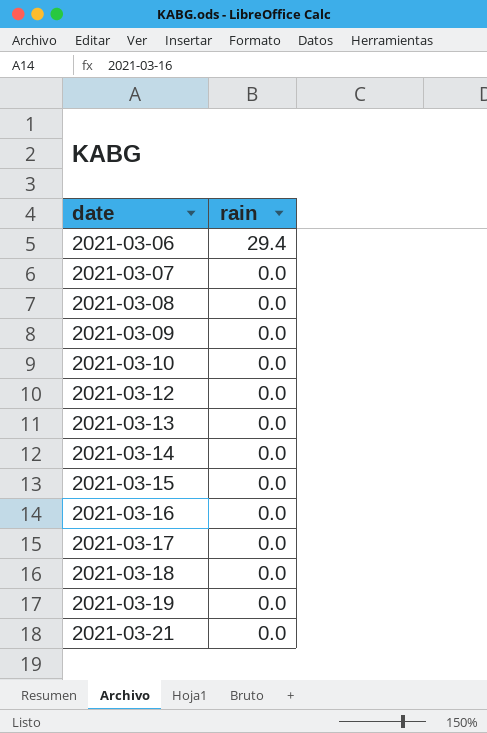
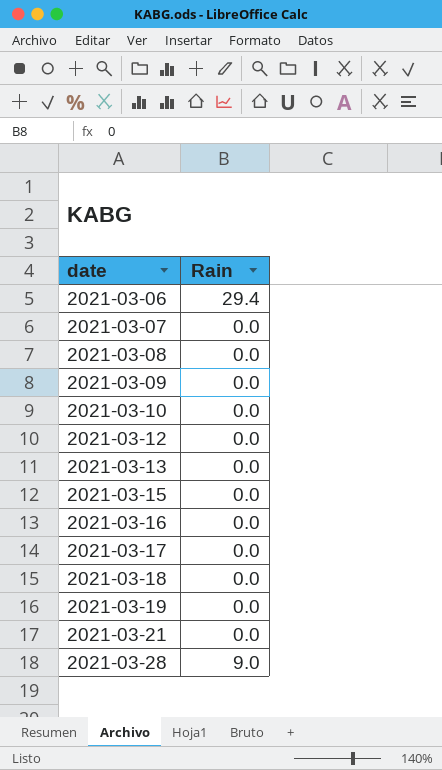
column name: rain -> Rain
row 2021-03-14: 0.0 -> none
row 2021-03-28: none -> 9.0

